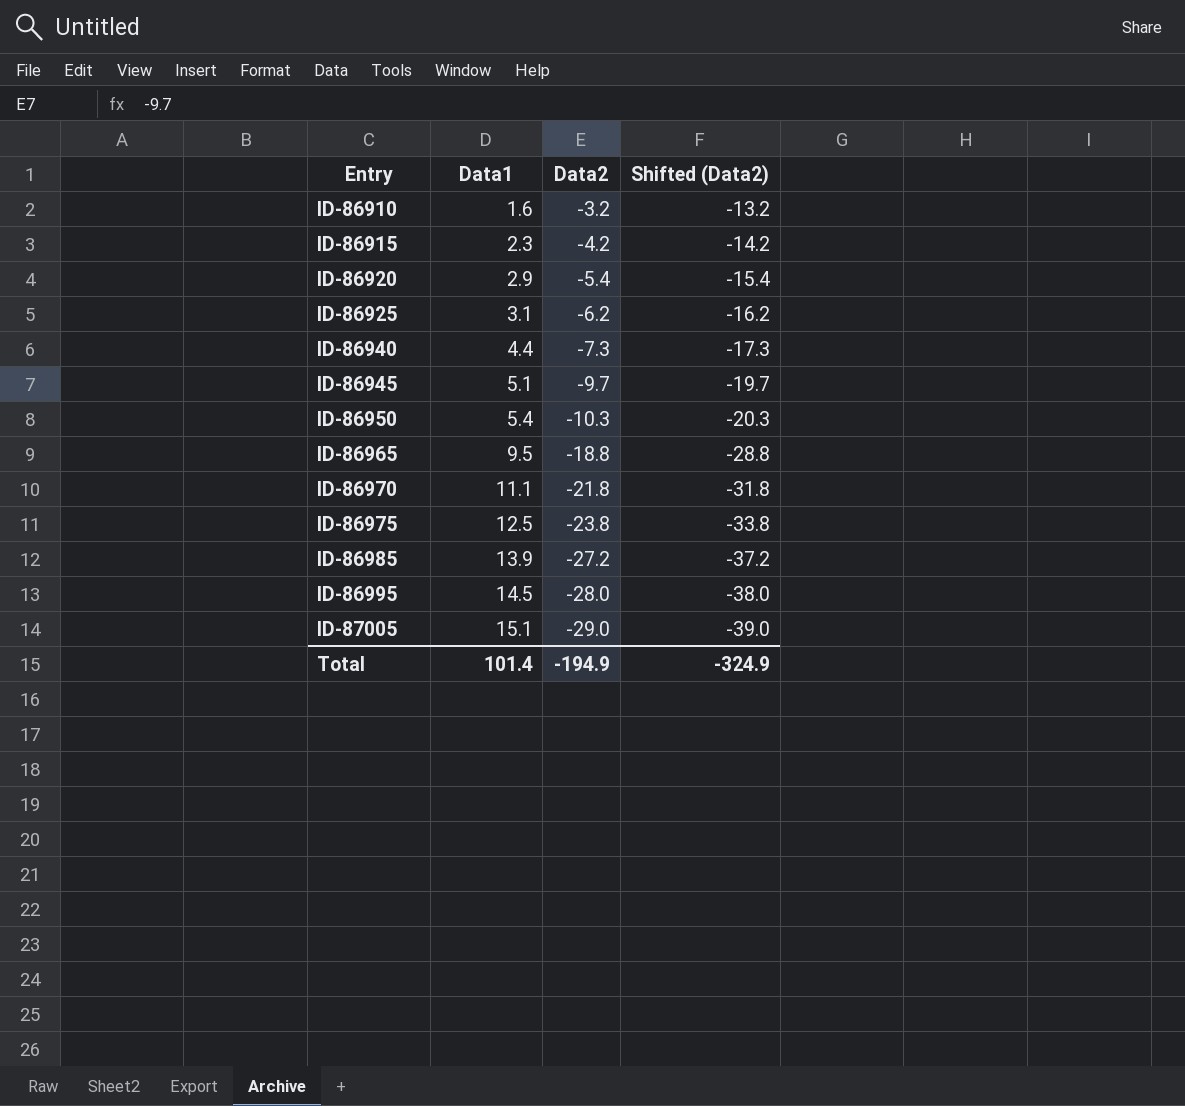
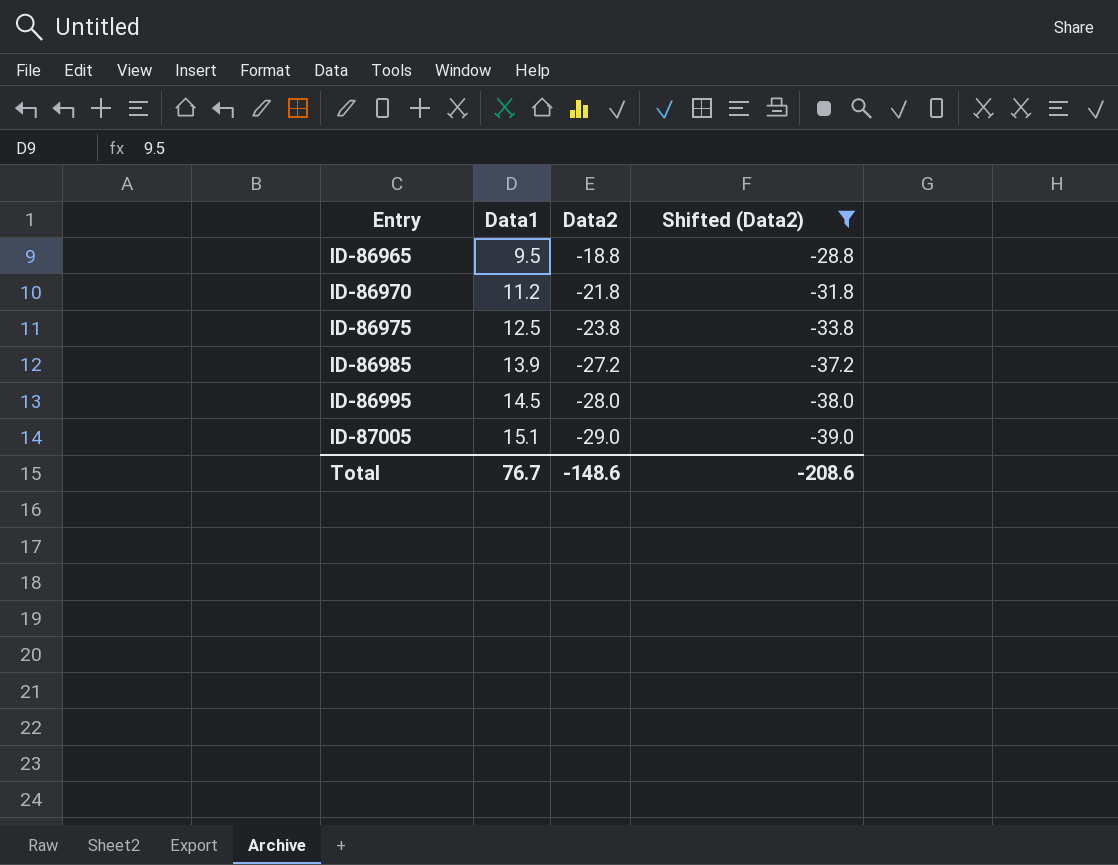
filter: none -> Shifted (Data2) <= -28.8
ID-86970 | Data1: 11.1 -> 11.2
Total | Data1: 101.4 -> 76.7
Total | Data2: -194.9 -> -148.6
Total | Shifted (Data2): -324.9 -> -208.6

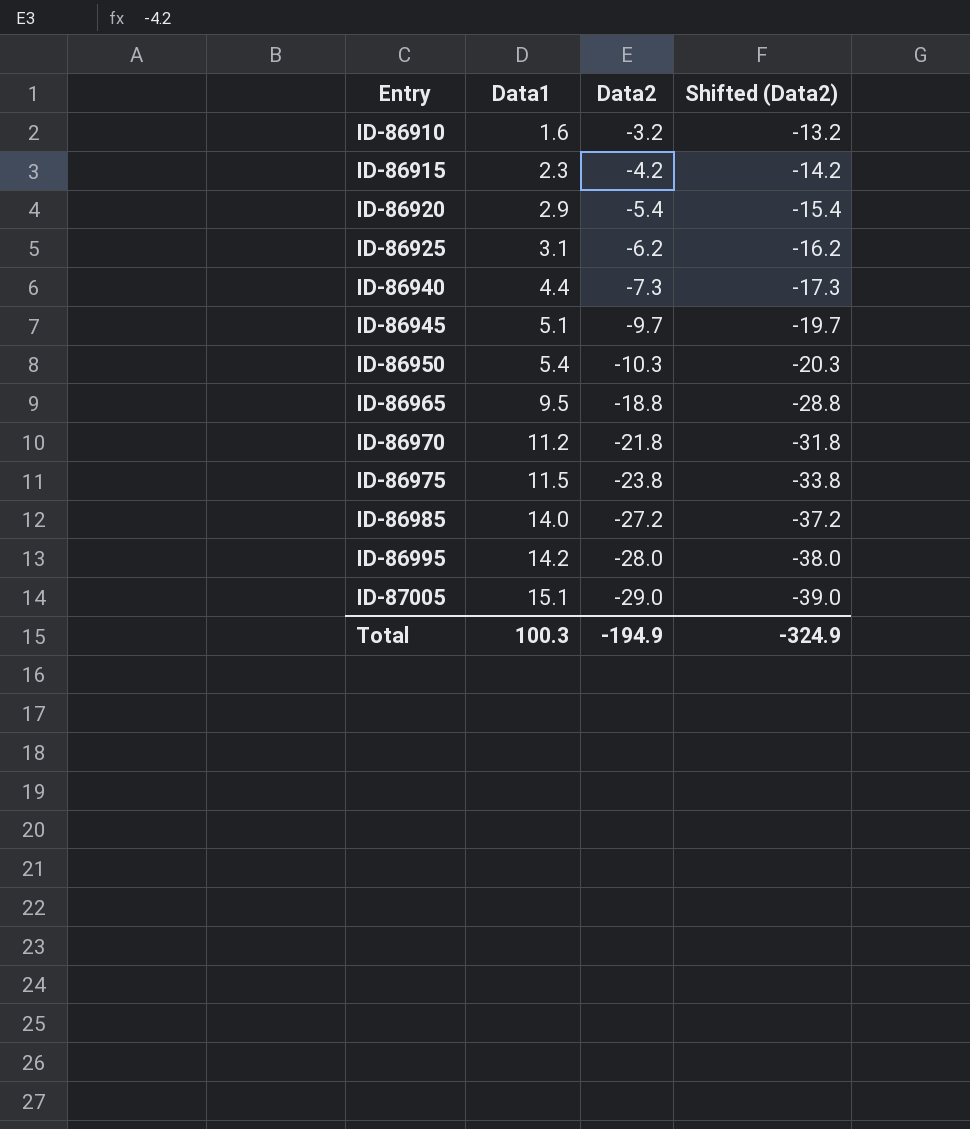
filter: Shifted (Data2) <= -28.8 -> none
ID-86975 | Data1: 12.5 -> 11.5
ID-86985 | Data1: 13.9 -> 14.0
ID-86995 | Data1: 14.5 -> 14.2
Total | Data1: 76.7 -> 100.3
Total | Data2: -148.6 -> -194.9
Total | Shifted (Data2): -208.6 -> -324.9

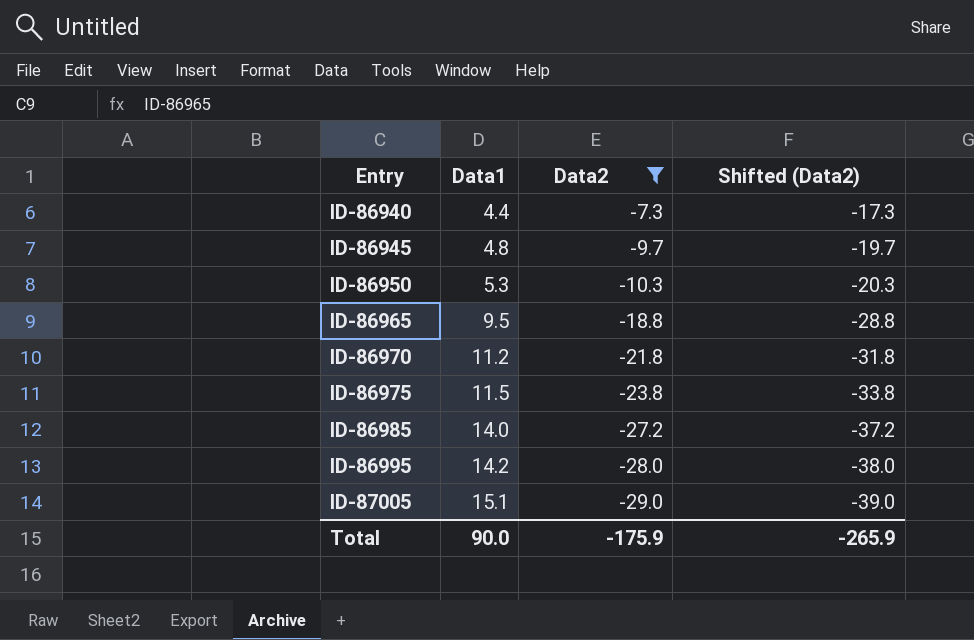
filter: none -> Data2 <= -7.3
ID-86945 | Data1: 5.1 -> 4.8
ID-86950 | Data1: 5.4 -> 5.3
Total | Data1: 100.3 -> 90.0
Total | Data2: -194.9 -> -175.9
Total | Shifted (Data2): -324.9 -> -265.9

